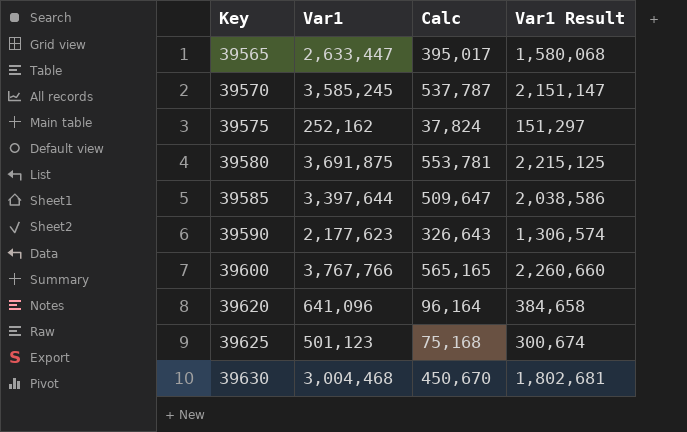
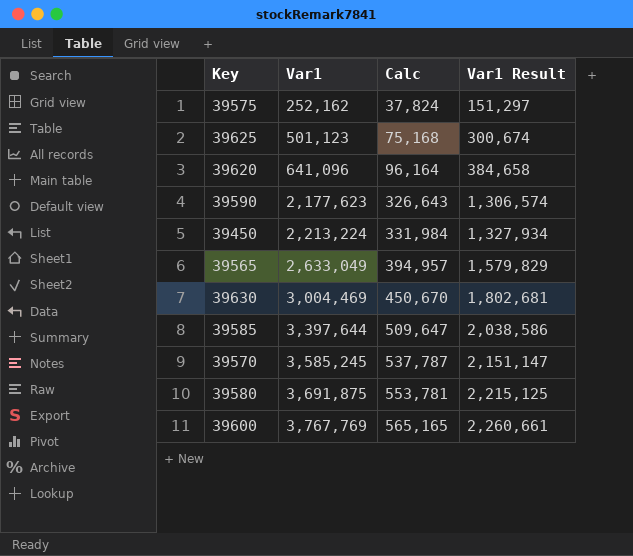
row order: Key ascending -> Var1 ascending
row 39450: none -> 2,213,224 | 331,984 | 1,327,934
39565 | Var1: 2,633,447 -> 2,633,049
39565 | Calc: 395,017 -> 394,957
39565 | Var1 Result: 1,580,068 -> 1,579,829
39630 | Var1: 3,004,468 -> 3,004,469
39600 | Var1: 3,767,766 -> 3,767,769
39600 | Var1 Result: 2,260,660 -> 2,260,661

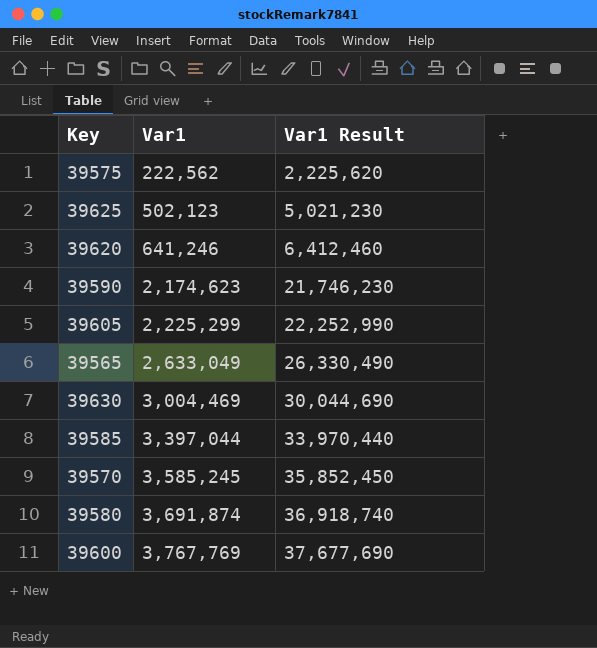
column Calc | formula: [Var1] * 0.15 -> none
column Var1 Result | formula: [Var1] * 0.6 -> [Var1] * 10
row 39450: 2,213,224 | 331,984 | 1,327,934 -> none
39575 | Var1: 252,162 -> 222,562
39625 | Var1: 501,123 -> 502,123
39620 | Var1: 641,096 -> 641,246
39590 | Var1: 2,177,623 -> 2,174,623
row 39605: none -> 2,225,299 | 22,252,990
39585 | Var1: 3,397,644 -> 3,397,044
39580 | Var1: 3,691,875 -> 3,691,874

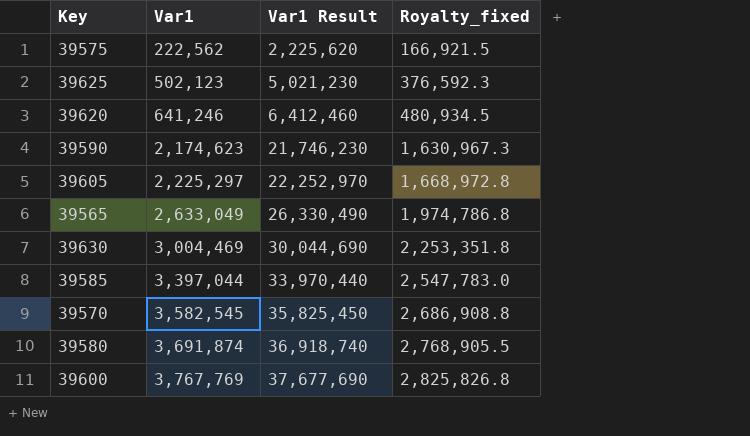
column Royalty_fixed | formula: none -> [Var1] * 0.75
39605 | Var1: 2,225,299 -> 2,225,297
39605 | Var1 Result: 22,252,990 -> 22,252,970
39570 | Var1: 3,585,245 -> 3,582,545
39570 | Var1 Result: 35,852,450 -> 35,825,450

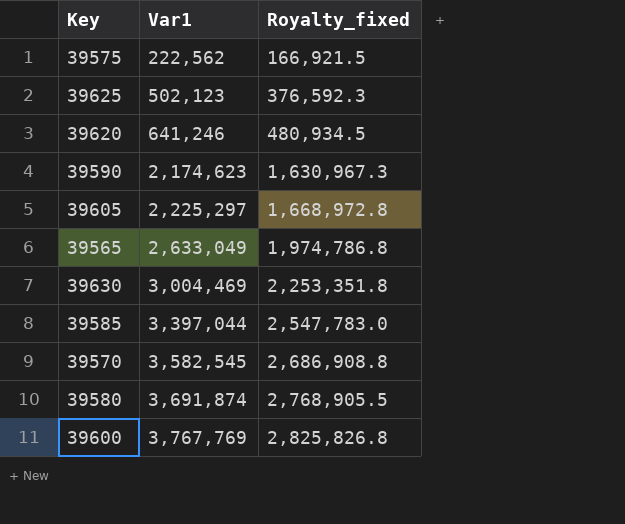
column Var1 Result | formula: [Var1] * 10 -> none

